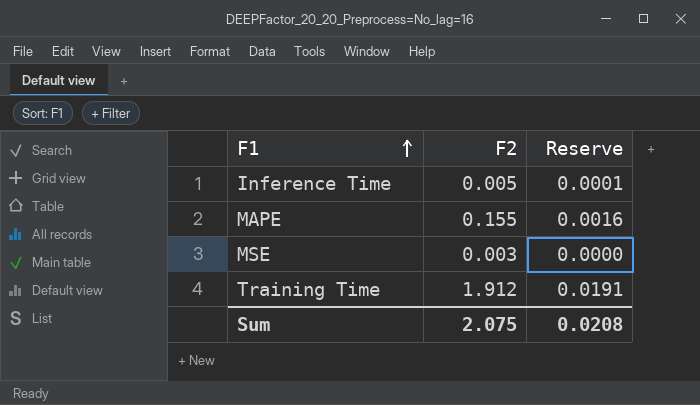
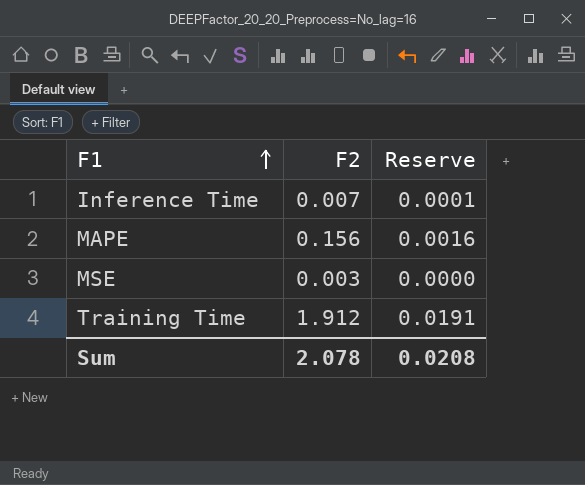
Inference Time | F2: 0.005 -> 0.007
MAPE | F2: 0.155 -> 0.156
Sum | F2: 2.075 -> 2.078

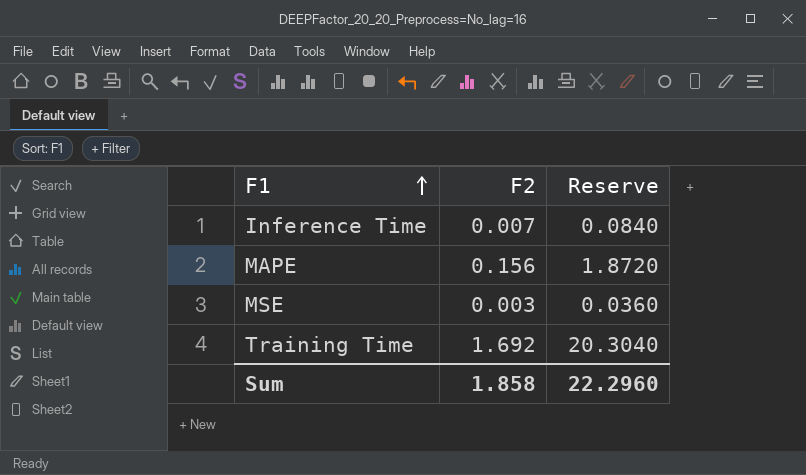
column Reserve | formula: [F2] * 0.01 -> [F2] * 12
Training Time | F2: 1.912 -> 1.692
Sum | F2: 2.078 -> 1.858
Sum | Reserve: 0.0208 -> 22.2960

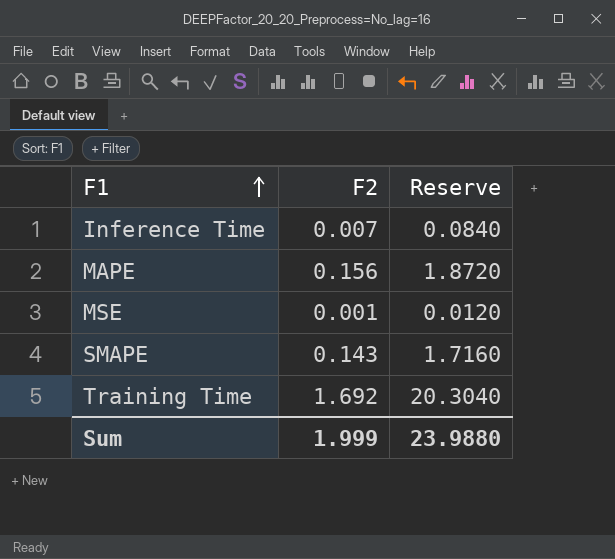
MSE | F2: 0.003 -> 0.001
MSE | Reserve: 0.0360 -> 0.0120
row SMAPE: none -> 0.143 | 1.7160
Sum | F2: 1.858 -> 1.999
Sum | Reserve: 22.2960 -> 23.9880

